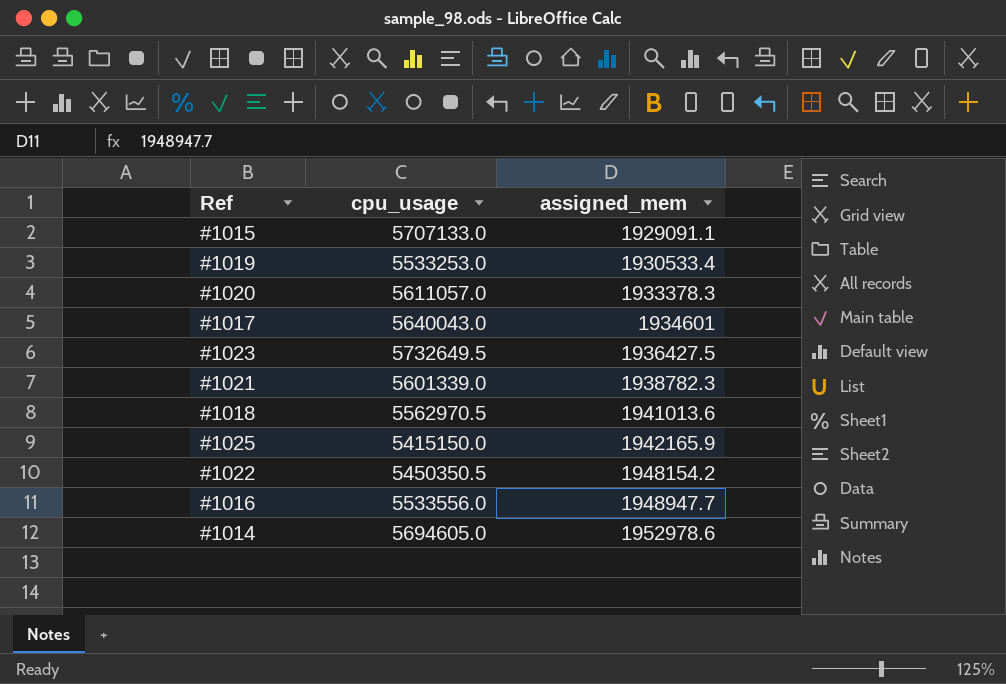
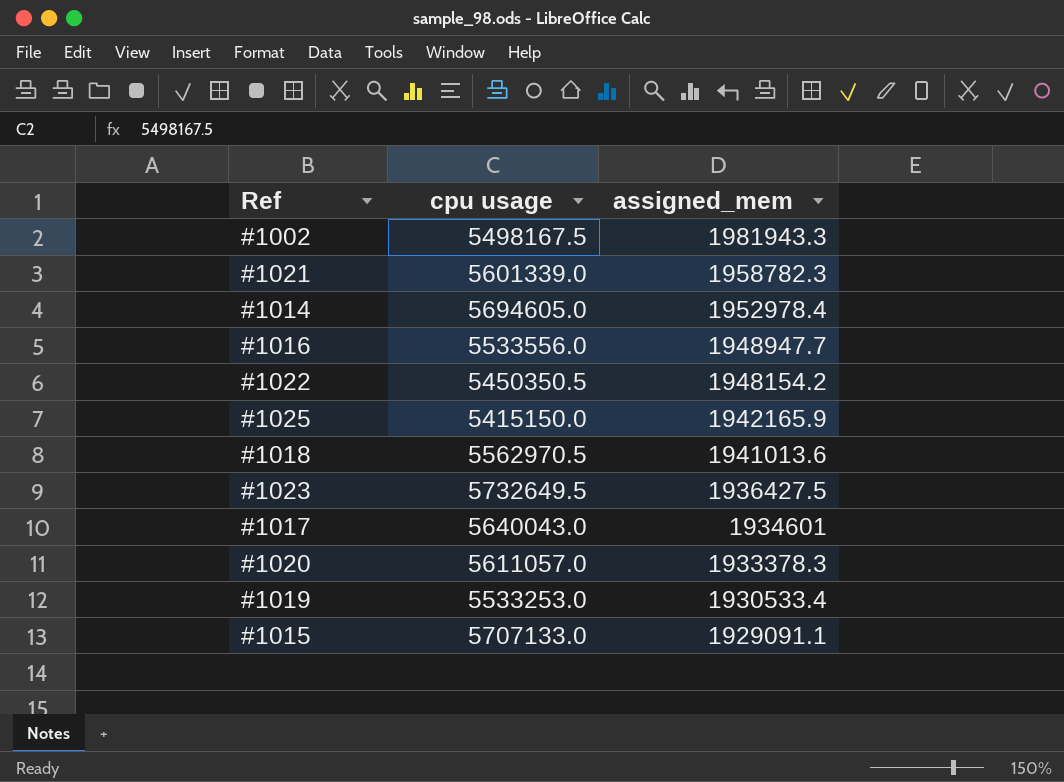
row order: assigned_mem ascending -> assigned_mem descending
column name: cpu_usage -> cpu usage
row #1002: none -> 5498167.5 | 1981943.3
#1021 | assigned_mem: 1938782.3 -> 1958782.3
#1014 | assigned_mem: 1952978.6 -> 1952978.4

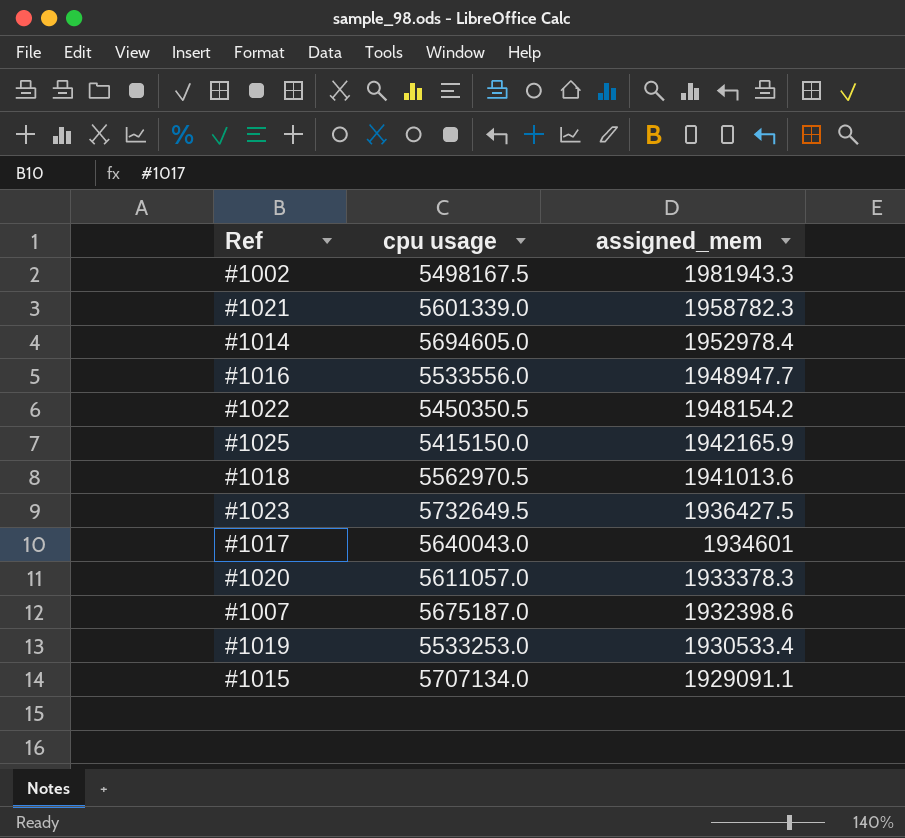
row #1007: none -> 5675187.0 | 1932398.6
#1015 | cpu usage: 5707133.0 -> 5707134.0

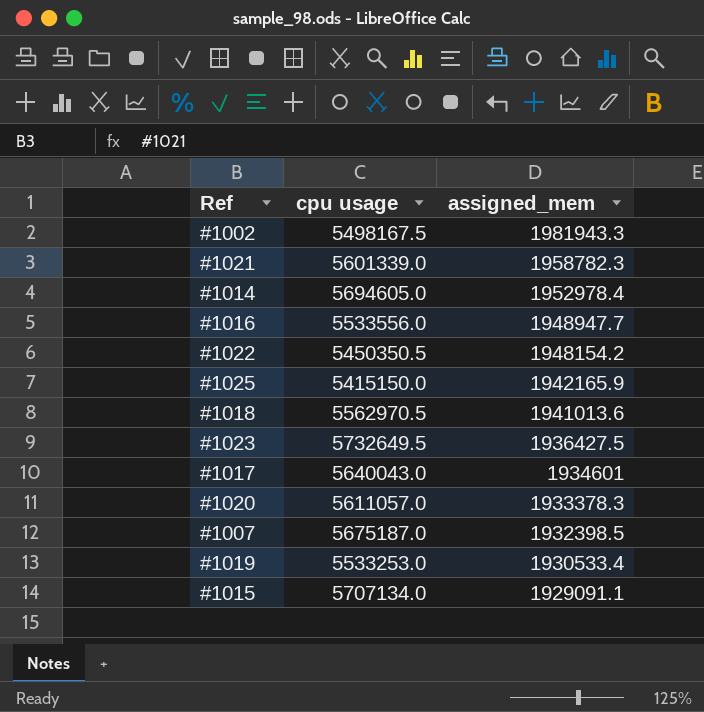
#1007 | assigned_mem: 1932398.6 -> 1932398.5

